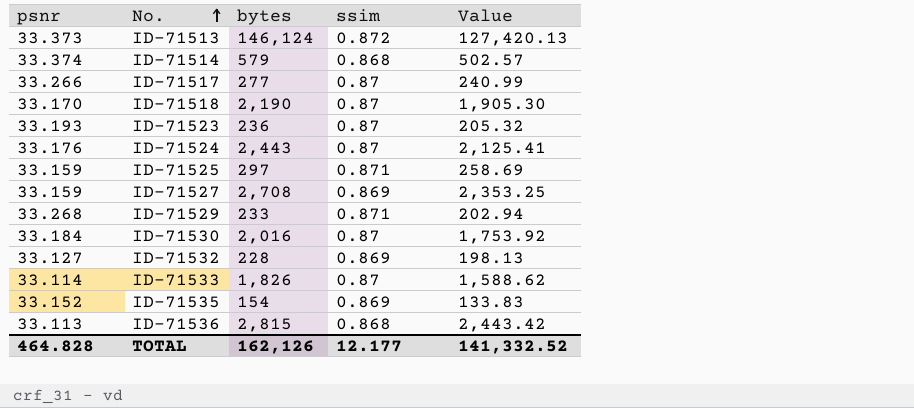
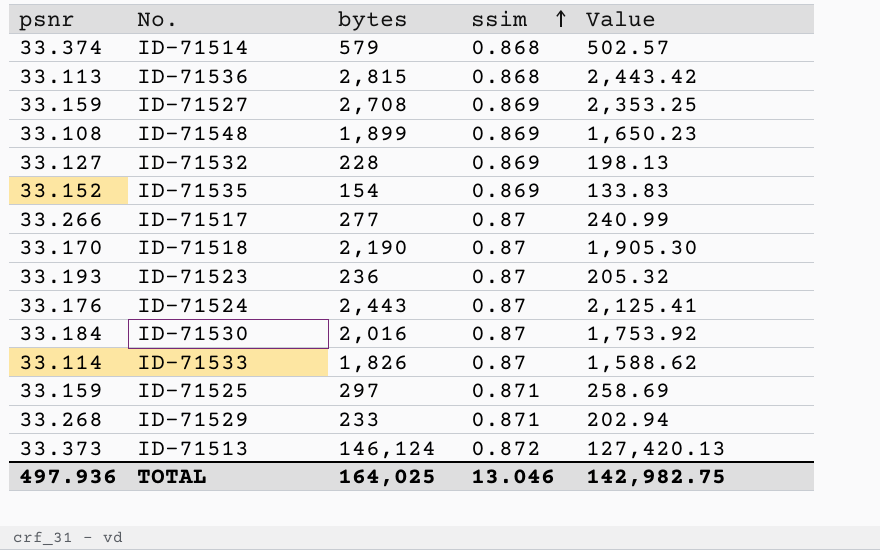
row order: No. ascending -> ssim ascending
row ID-71548: none -> 33.108 | 1,899 | 0.869 | 1,650.23
TOTAL | psnr: 464.828 -> 497.936
TOTAL | bytes: 162,126 -> 164,025
TOTAL | ssim: 12.177 -> 13.046
TOTAL | Value: 141,332.52 -> 142,982.75

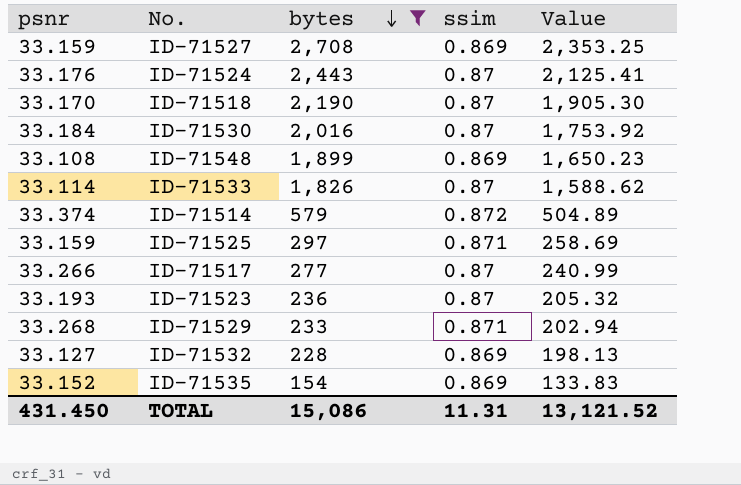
filter: none -> bytes <= 2,708
row order: ssim ascending -> bytes descending
ID-71514 | ssim: 0.868 -> 0.872
ID-71514 | Value: 502.57 -> 504.89
TOTAL | psnr: 497.936 -> 431.450
TOTAL | bytes: 164,025 -> 15,086
TOTAL | ssim: 13.046 -> 11.31
TOTAL | Value: 142,982.75 -> 13,121.52

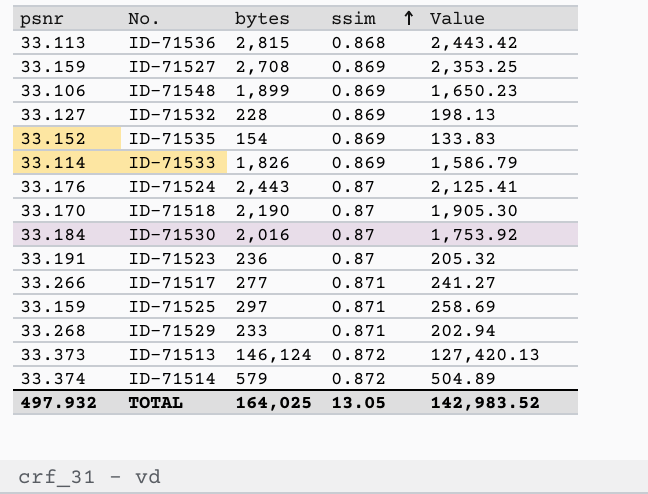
filter: bytes <= 2,708 -> none
row order: bytes descending -> ssim ascending
ID-71548 | psnr: 33.108 -> 33.106
ID-71533 | ssim: 0.87 -> 0.869
ID-71533 | Value: 1,588.62 -> 1,586.79
ID-71523 | psnr: 33.193 -> 33.191
ID-71517 | ssim: 0.87 -> 0.871
ID-71517 | Value: 240.99 -> 241.27
TOTAL | psnr: 431.450 -> 497.932
TOTAL | bytes: 15,086 -> 164,025
TOTAL | ssim: 11.31 -> 13.05
TOTAL | Value: 13,121.52 -> 142,983.52

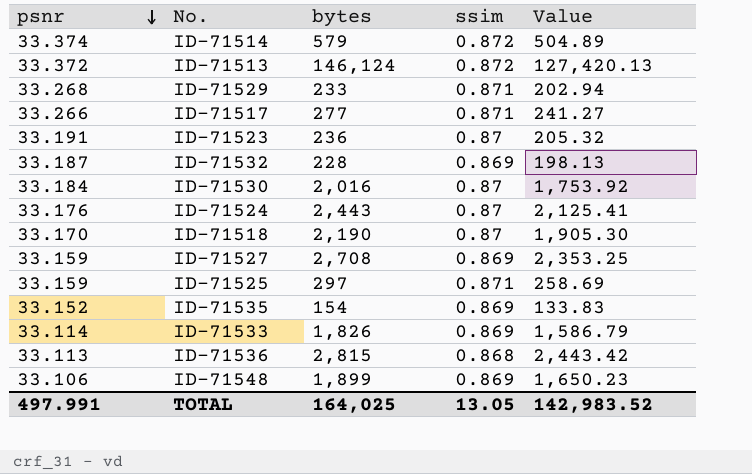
row order: ssim ascending -> psnr descending
ID-71513 | psnr: 33.373 -> 33.372
ID-71532 | psnr: 33.127 -> 33.187
TOTAL | psnr: 497.932 -> 497.991

